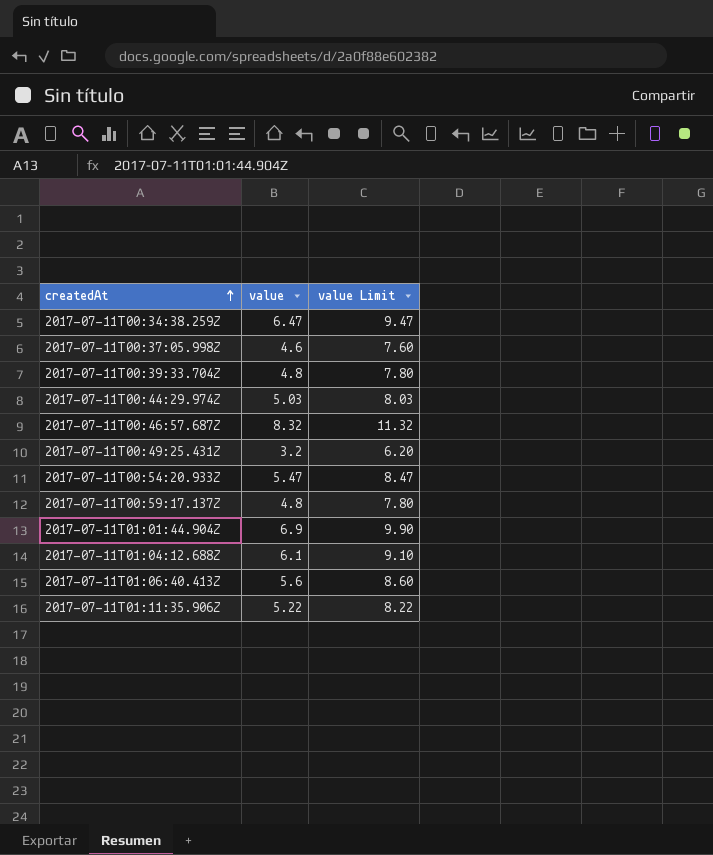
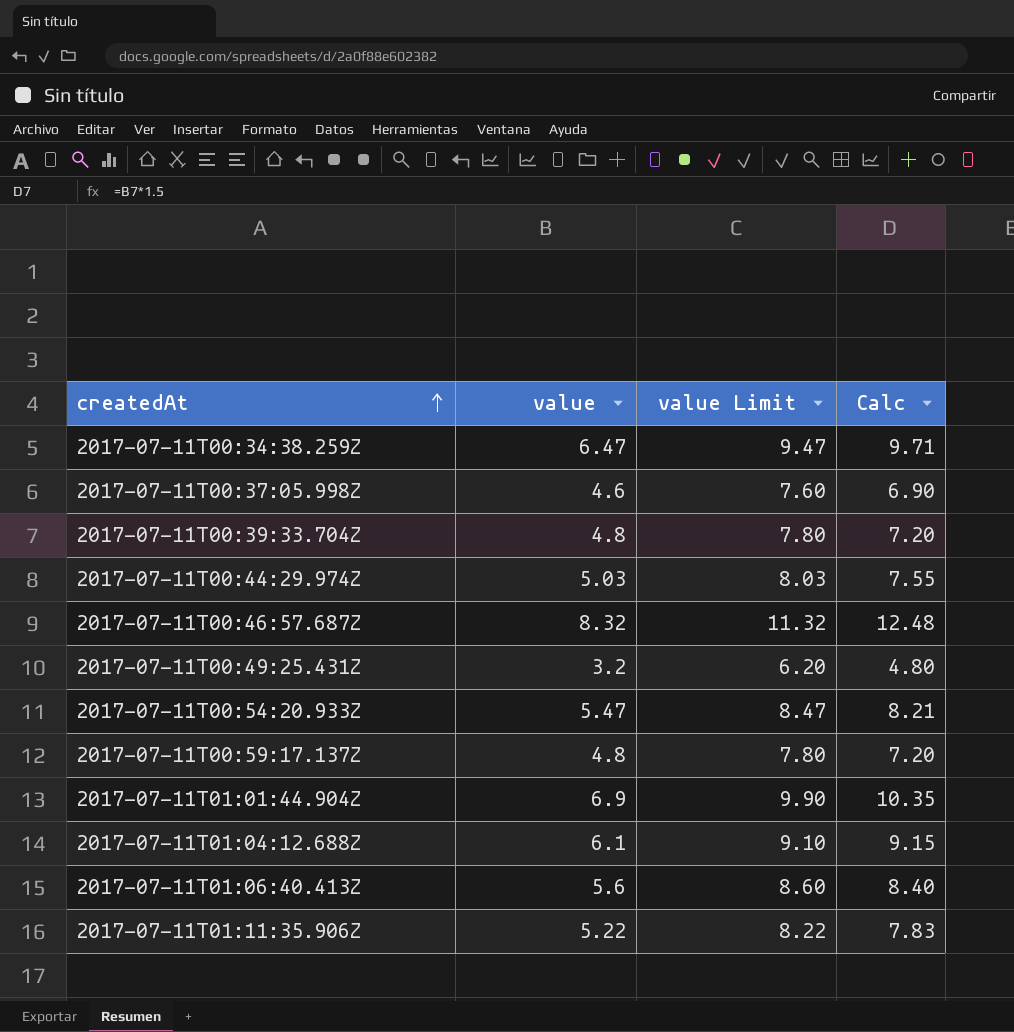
column Calc | formula: none -> [value] * 1.5

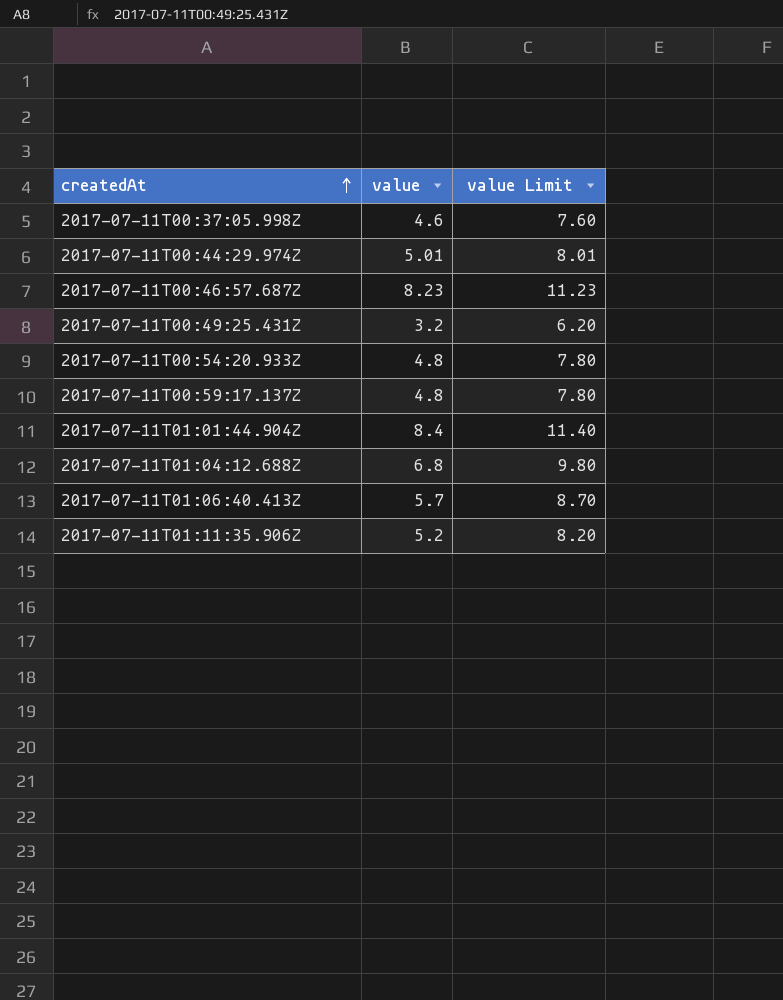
column Calc | formula: [value] * 1.5 -> none
row 2017-07-11T00:34:38.259Z: 6.47 | 9.47 | 9.71 -> none
row 2017-07-11T00:39:33.704Z: 4.8 | 7.80 | 7.20 -> none
2017-07-11T00:44:29.974Z | value: 5.03 -> 5.01
2017-07-11T00:44:29.974Z | value Limit: 8.03 -> 8.01
2017-07-11T00:46:57.687Z | value: 8.32 -> 8.23
2017-07-11T00:46:57.687Z | value Limit: 11.32 -> 11.23
2017-07-11T00:54:20.933Z | value: 5.47 -> 4.8
2017-07-11T00:54:20.933Z | value Limit: 8.47 -> 7.80
2017-07-11T01:01:44.904Z | value: 6.9 -> 8.4
2017-07-11T01:01:44.904Z | value Limit: 9.90 -> 11.40
2017-07-11T01:04:12.688Z | value: 6.1 -> 6.8
2017-07-11T01:04:12.688Z | value Limit: 9.10 -> 9.80
2017-07-11T01:06:40.413Z | value: 5.6 -> 5.7
2017-07-11T01:06:40.413Z | value Limit: 8.60 -> 8.70
2017-07-11T01:11:35.906Z | value: 5.22 -> 5.2
2017-07-11T01:11:35.906Z | value Limit: 8.22 -> 8.20

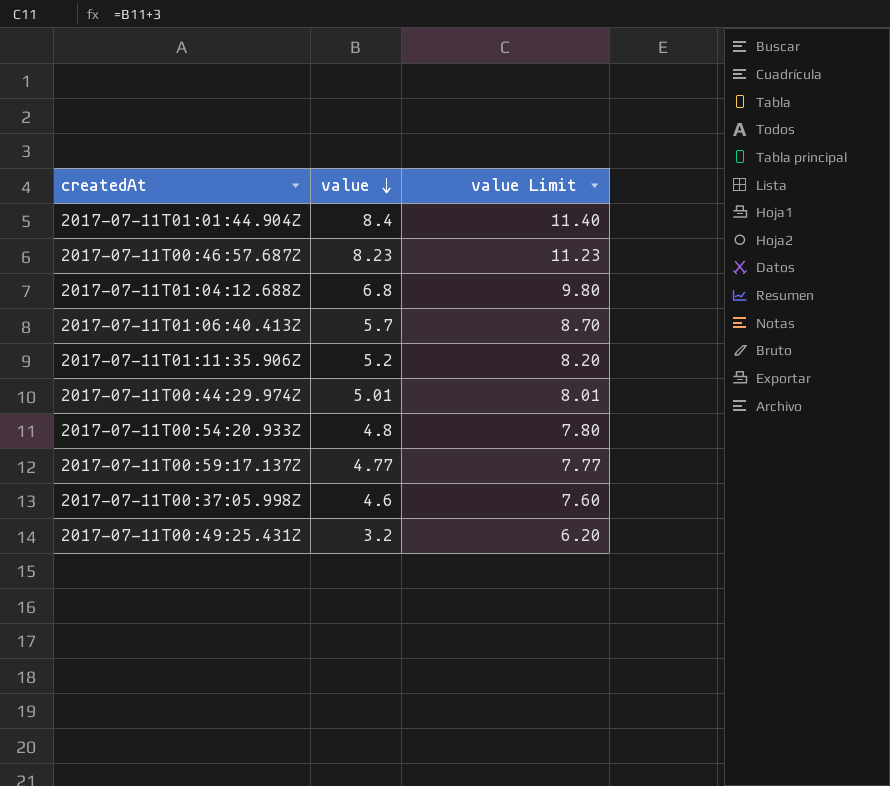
row order: createdAt ascending -> value descending
2017-07-11T00:59:17.137Z | value: 4.8 -> 4.77
2017-07-11T00:59:17.137Z | value Limit: 7.80 -> 7.77

